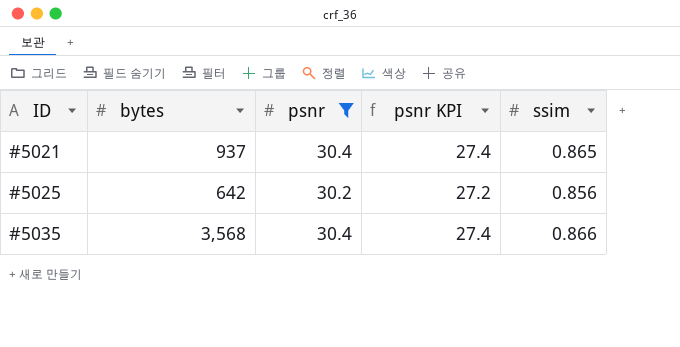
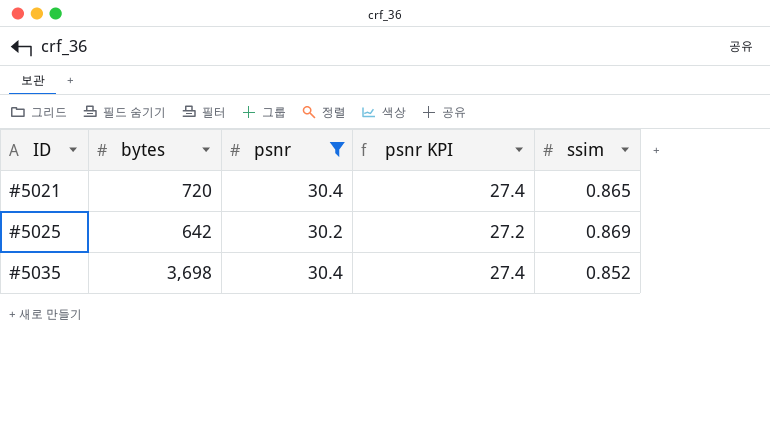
#5021 | bytes: 937 -> 720
#5025 | ssim: 0.856 -> 0.869
#5035 | bytes: 3,568 -> 3,698
#5035 | ssim: 0.866 -> 0.852

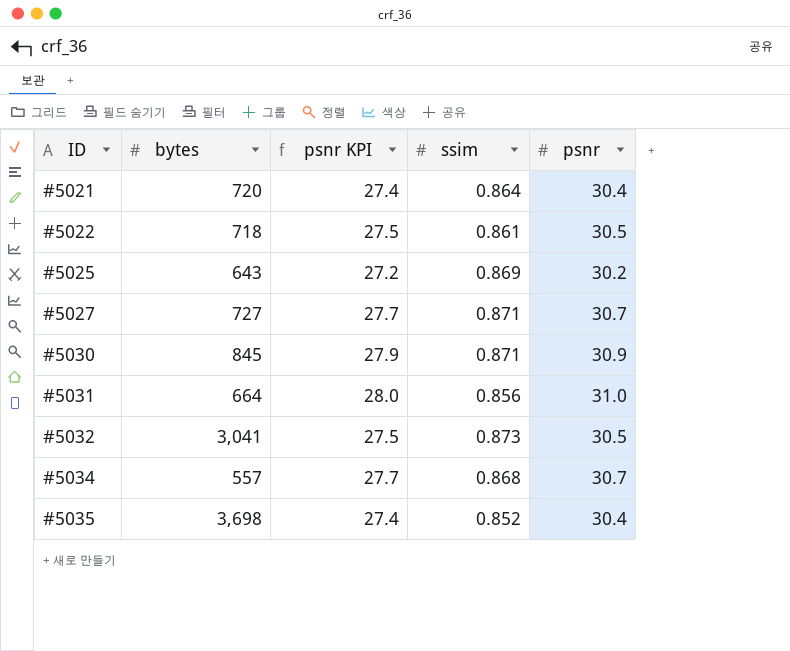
filter: psnr <= 30.4 -> none
column psnr | position: 3 -> 5
#5021 | ssim: 0.865 -> 0.864
#5025 | bytes: 642 -> 643

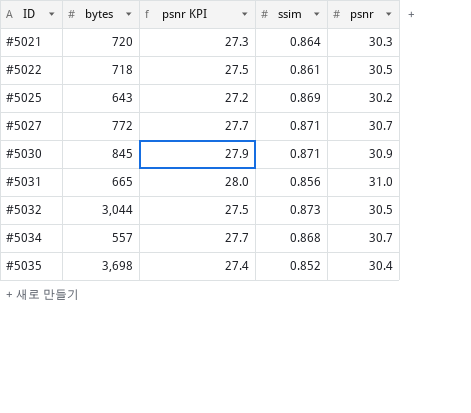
#5021 | psnr KPI: 27.4 -> 27.3
#5021 | psnr: 30.4 -> 30.3
#5027 | bytes: 727 -> 772
#5031 | bytes: 664 -> 665
#5032 | bytes: 3,041 -> 3,044

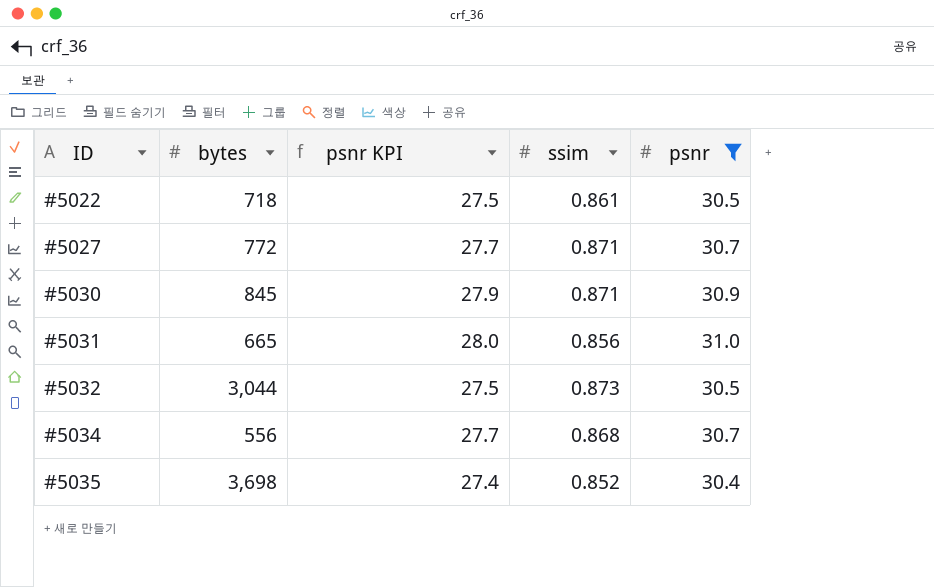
filter: none -> psnr >= 30.4
#5034 | bytes: 557 -> 556

